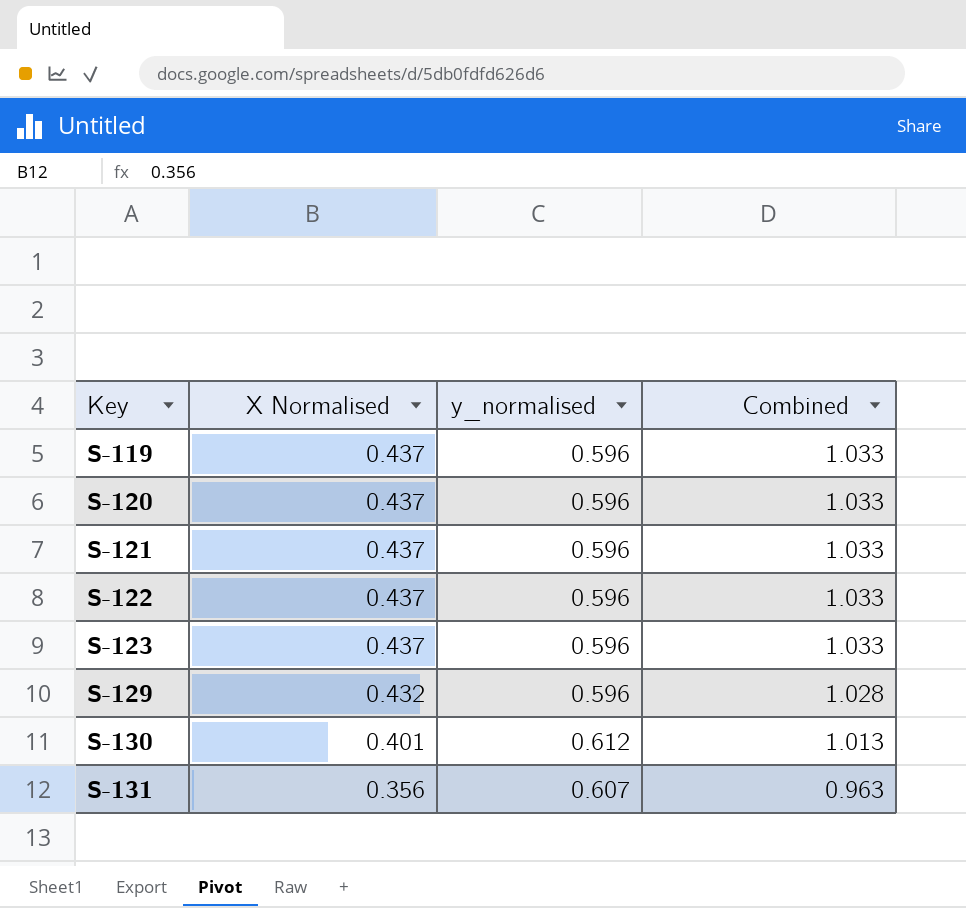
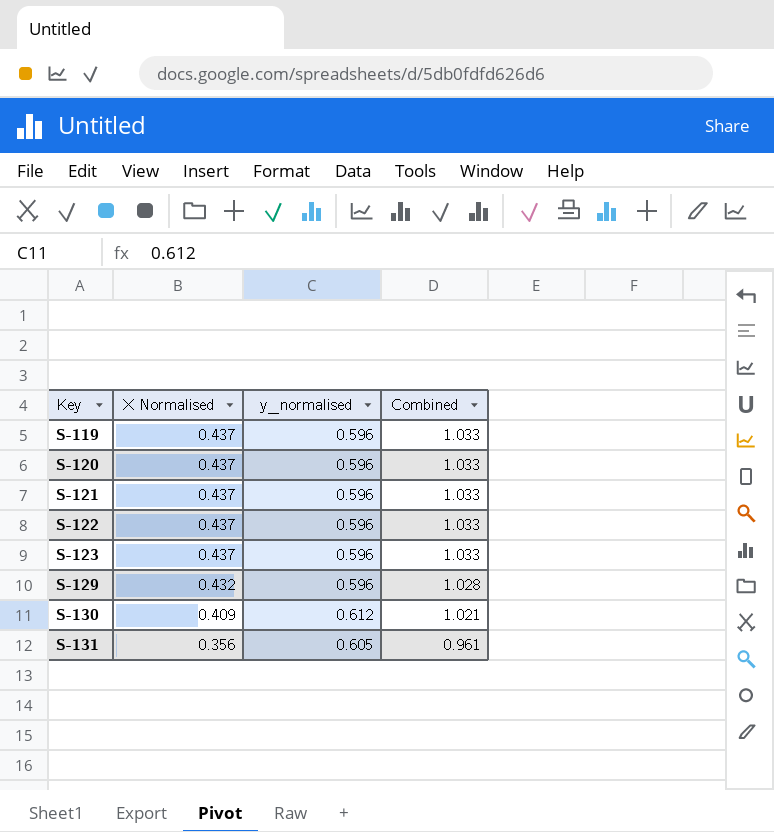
S-130 | X Normalised: 0.401 -> 0.409
S-130 | Combined: 1.013 -> 1.021
S-131 | y_normalised: 0.607 -> 0.605
S-131 | Combined: 0.963 -> 0.961

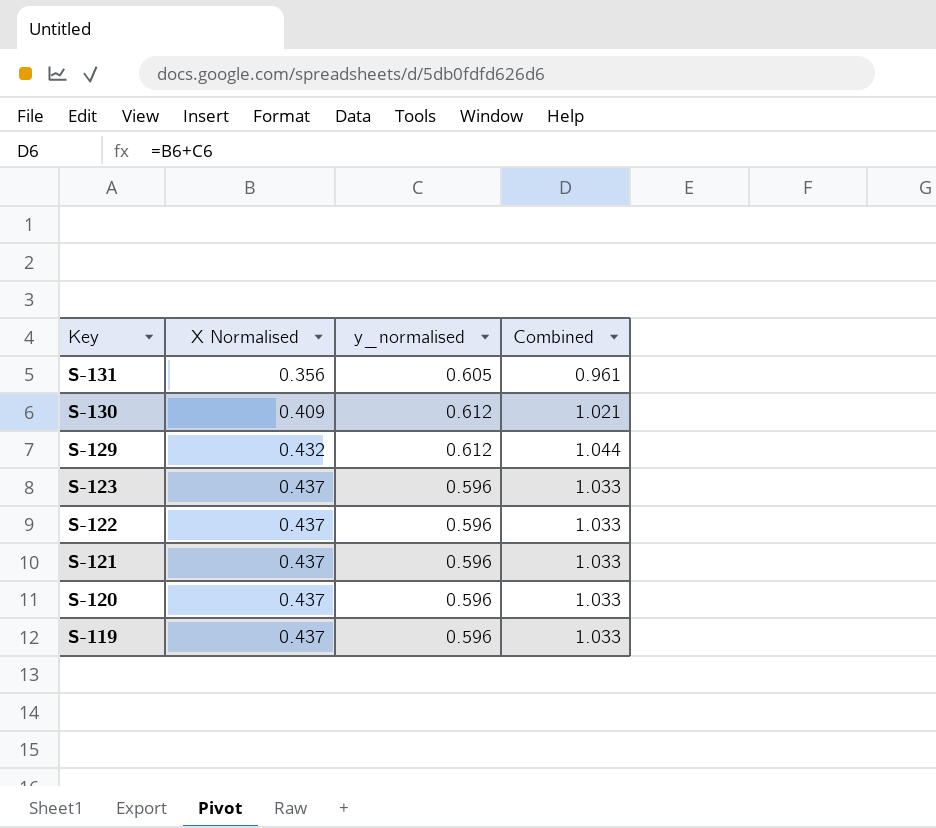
row order: Key ascending -> Key descending
S-129 | y_normalised: 0.596 -> 0.612
S-129 | Combined: 1.028 -> 1.044

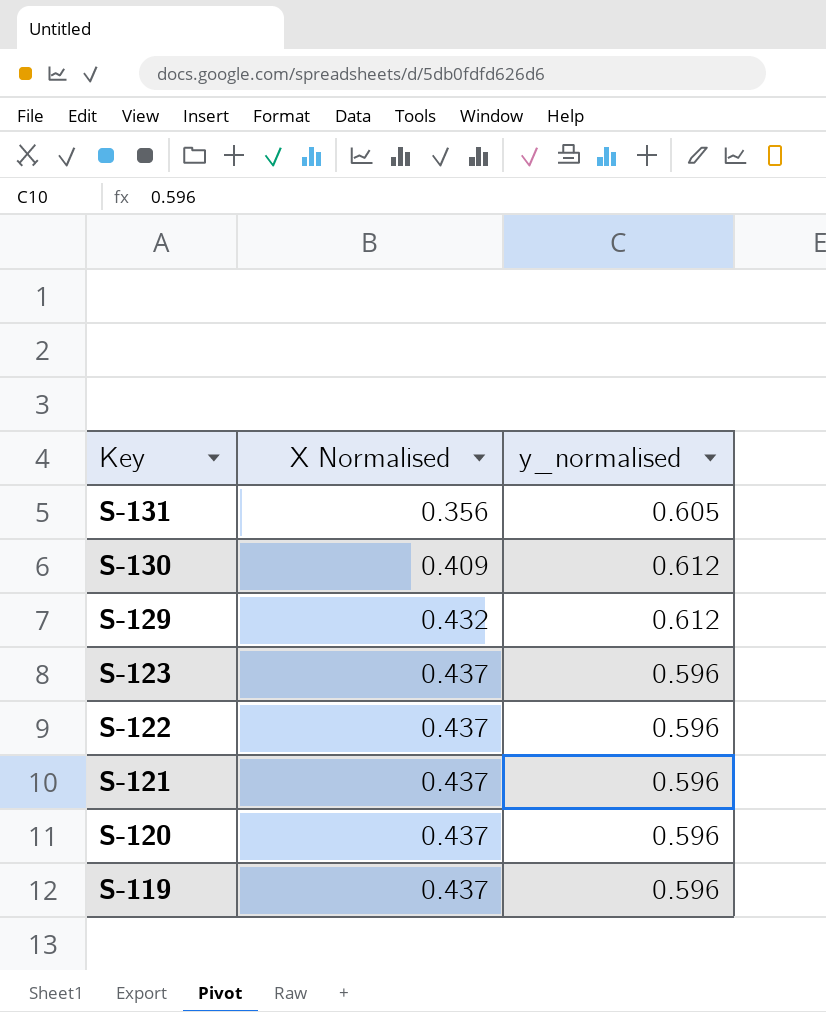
column Combined | formula: [X Normalised] + [y_normalised] -> none

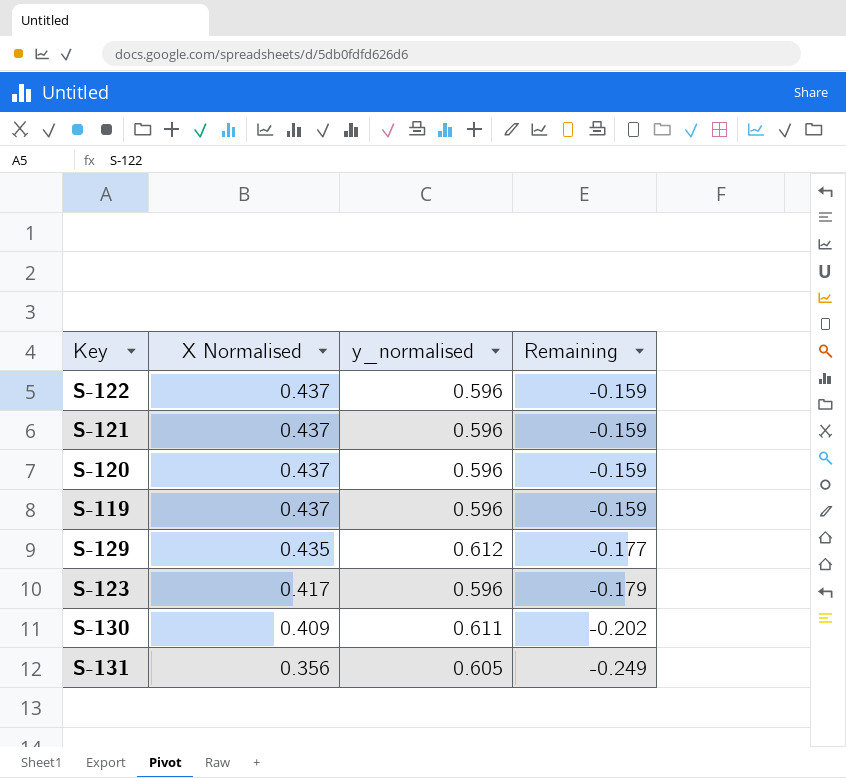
row order: Key descending -> X Normalised descending
column Remaining | formula: none -> [X Normalised] - [y_normalised]
S-129 | X Normalised: 0.432 -> 0.435
S-123 | X Normalised: 0.437 -> 0.417
S-130 | y_normalised: 0.612 -> 0.611

